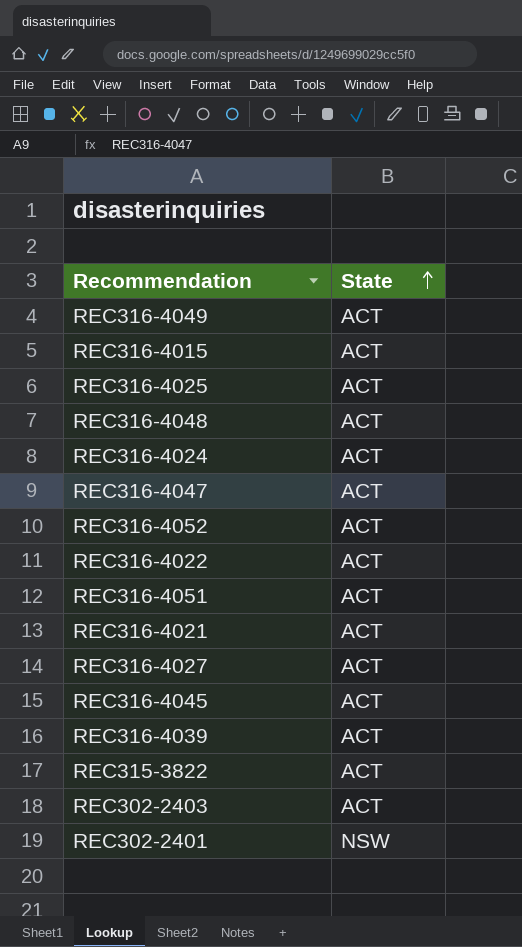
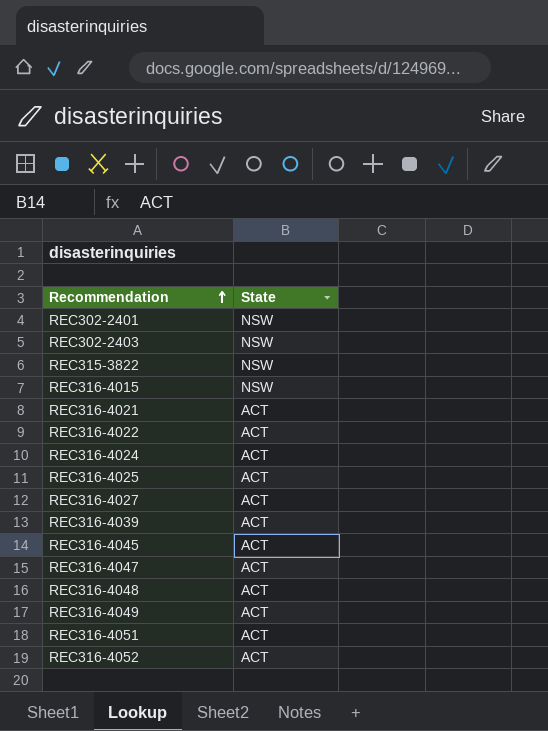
row order: State ascending -> Recommendation ascending
REC302-2403 | State: ACT -> NSW
REC315-3822 | State: ACT -> NSW
REC316-4015 | State: ACT -> NSW

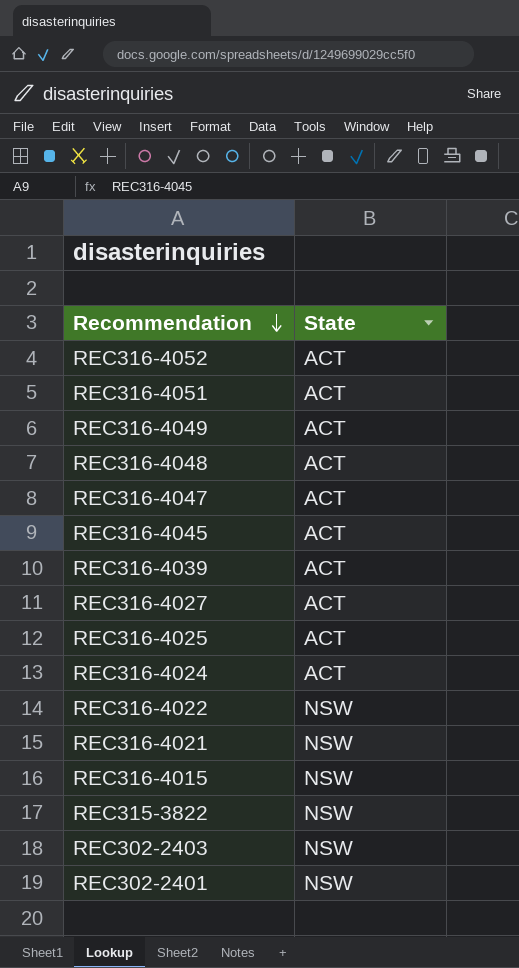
row order: Recommendation ascending -> Recommendation descending
REC316-4022 | State: ACT -> NSW
REC316-4021 | State: ACT -> NSW

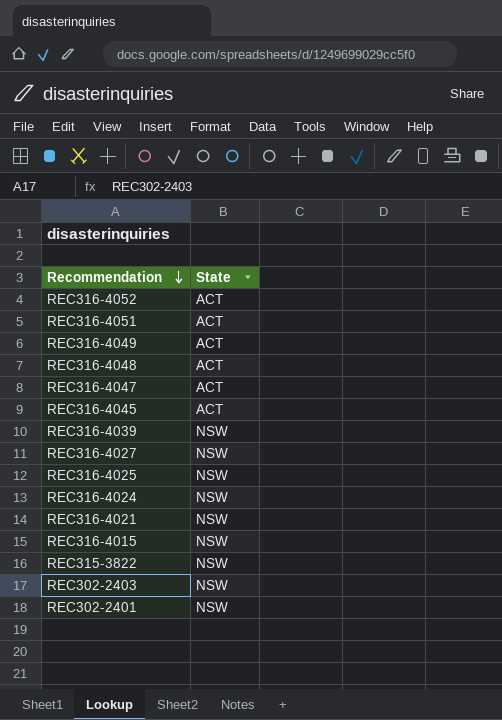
row REC316-4022: NSW -> none
REC316-4039 | State: ACT -> NSW
REC316-4027 | State: ACT -> NSW
REC316-4025 | State: ACT -> NSW
REC316-4024 | State: ACT -> NSW

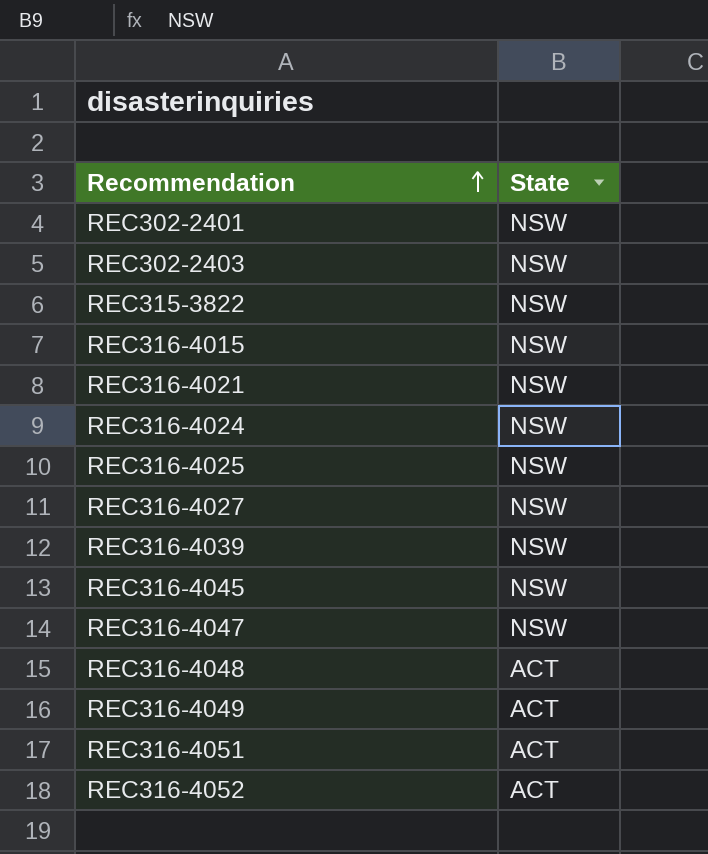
row order: Recommendation descending -> Recommendation ascending
REC316-4045 | State: ACT -> NSW
REC316-4047 | State: ACT -> NSW

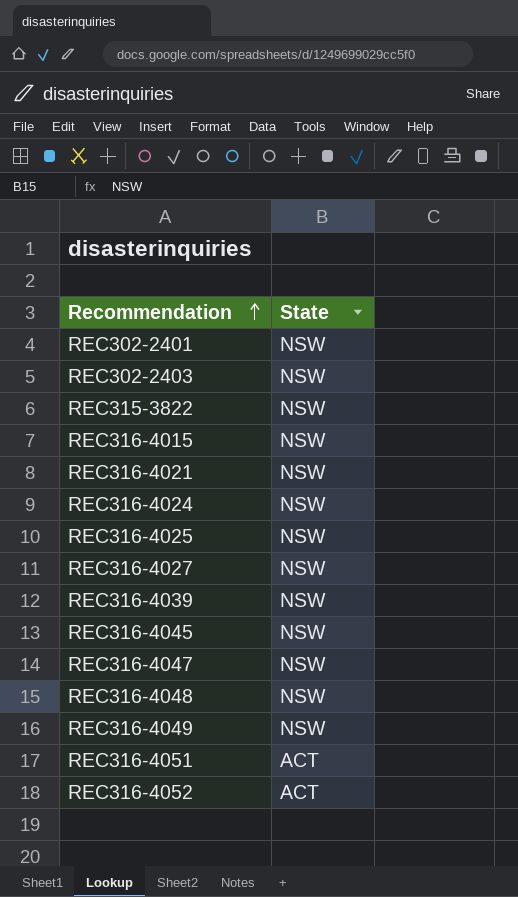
REC316-4048 | State: ACT -> NSW
REC316-4049 | State: ACT -> NSW

